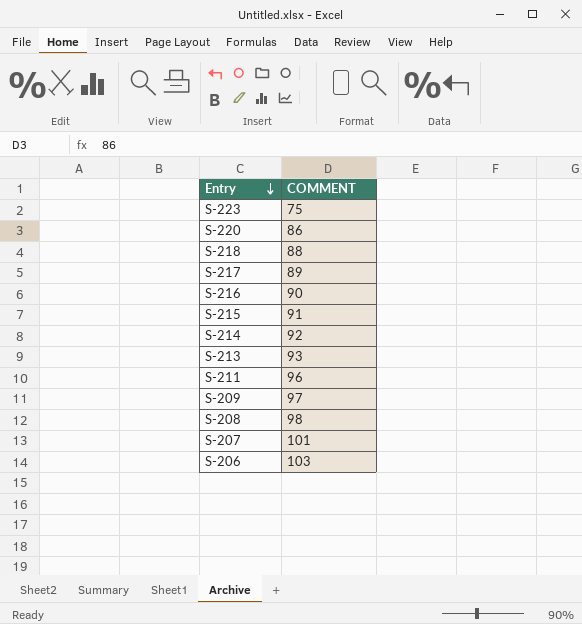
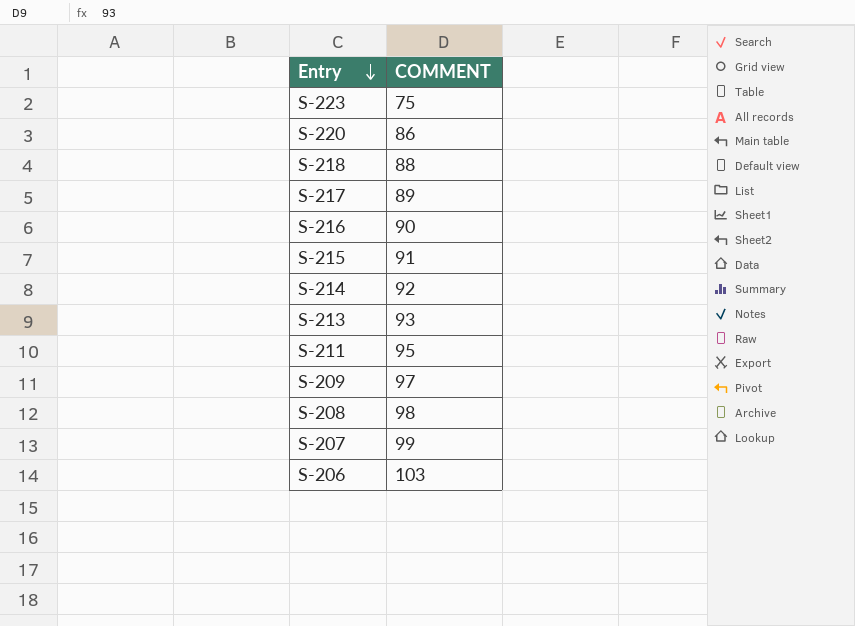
S-211 | COMMENT: 96 -> 95
S-207 | COMMENT: 101 -> 99

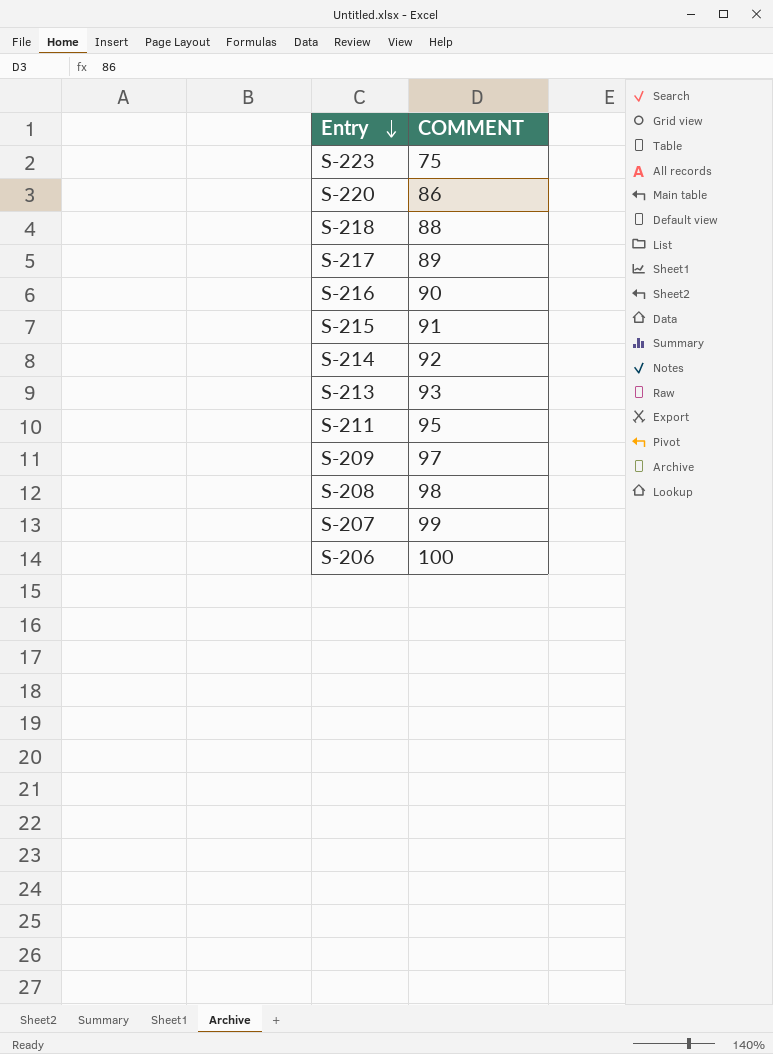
S-206 | COMMENT: 103 -> 100

